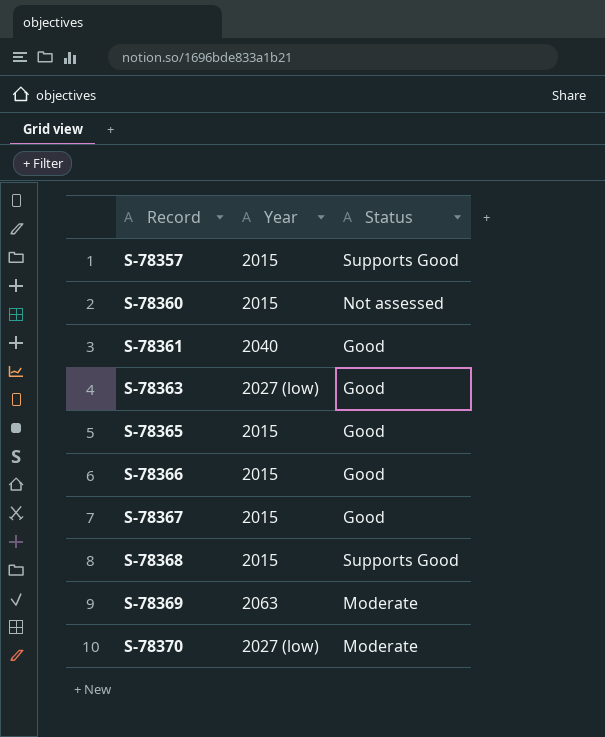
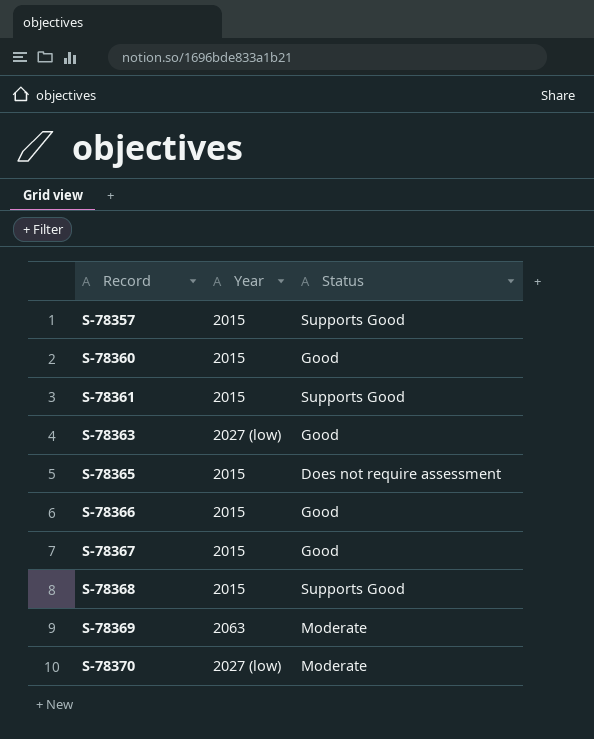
S-78360 | Status: Not assessed -> Good
S-78361 | Year: 2040 -> 2015
S-78361 | Status: Good -> Supports Good
S-78365 | Status: Good -> Does not require assessment

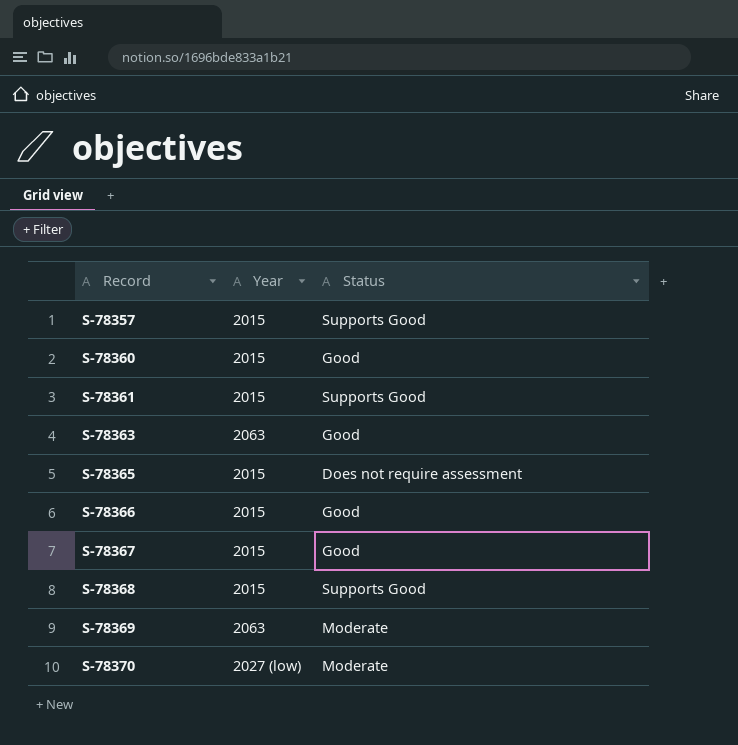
S-78363 | Year: 2027 (low) -> 2063

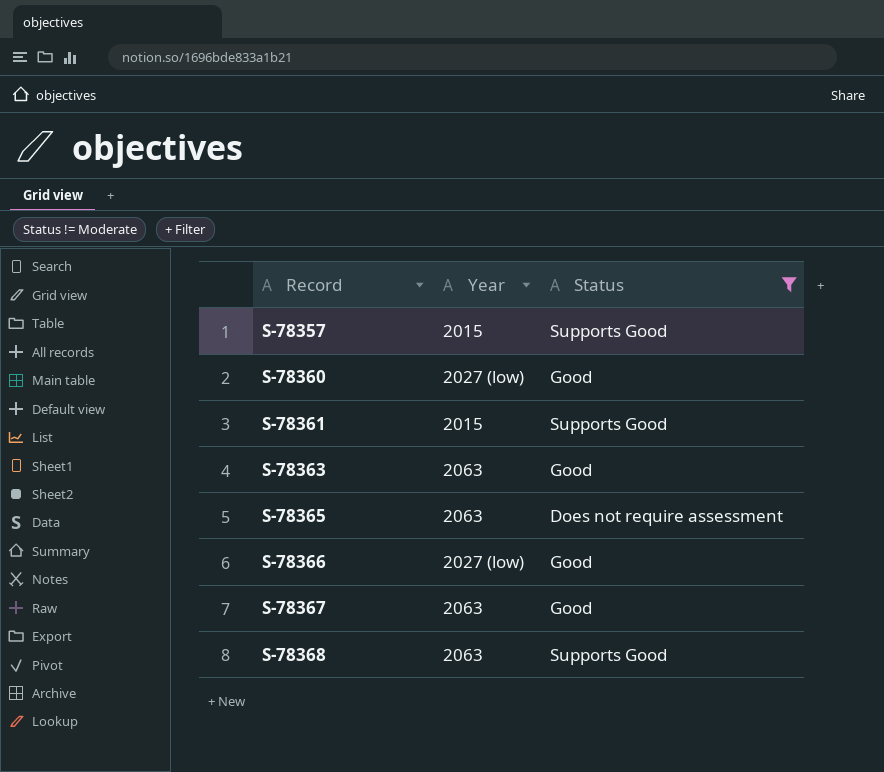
filter: none -> Status != Moderate
S-78360 | Year: 2015 -> 2027 (low)
S-78365 | Year: 2015 -> 2063
S-78366 | Year: 2015 -> 2027 (low)
S-78367 | Year: 2015 -> 2063
S-78368 | Year: 2015 -> 2063

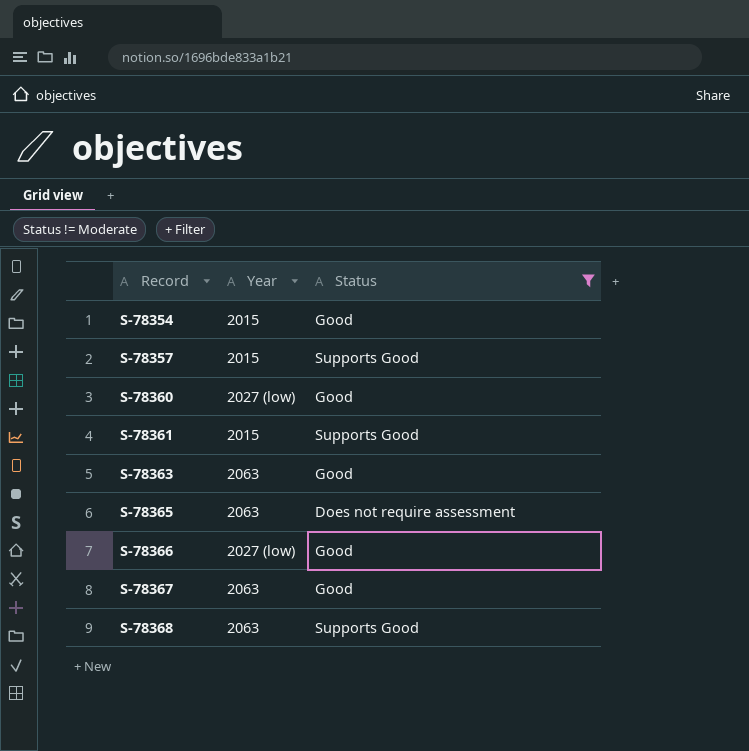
row S-78354: none -> 2015 | Good

